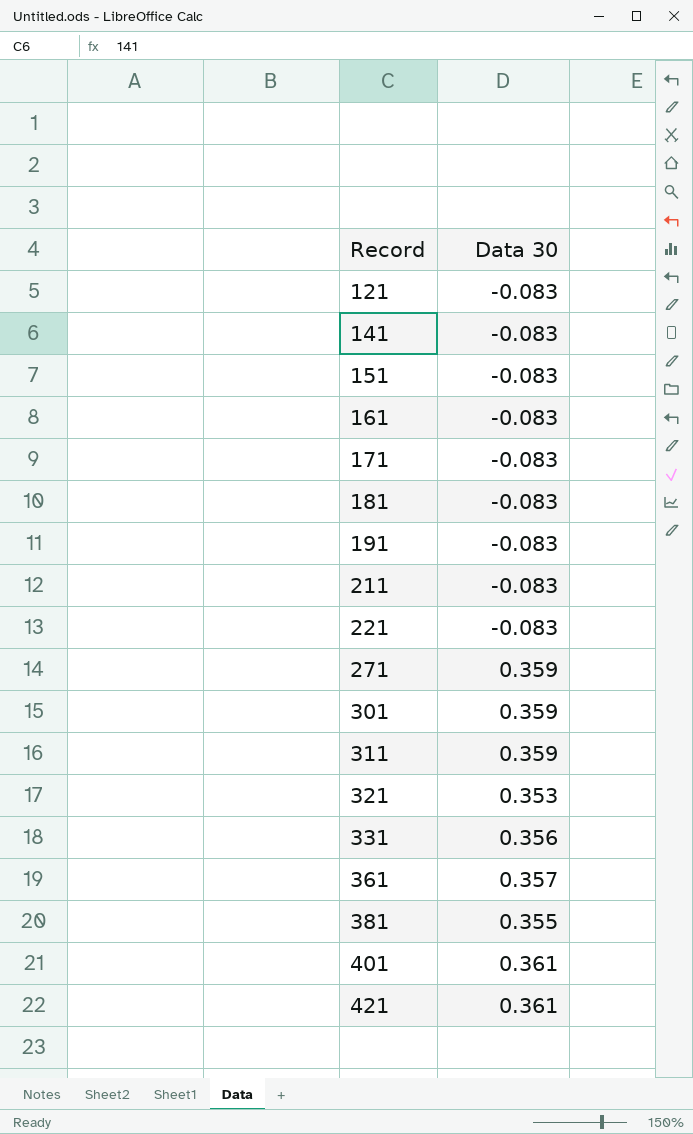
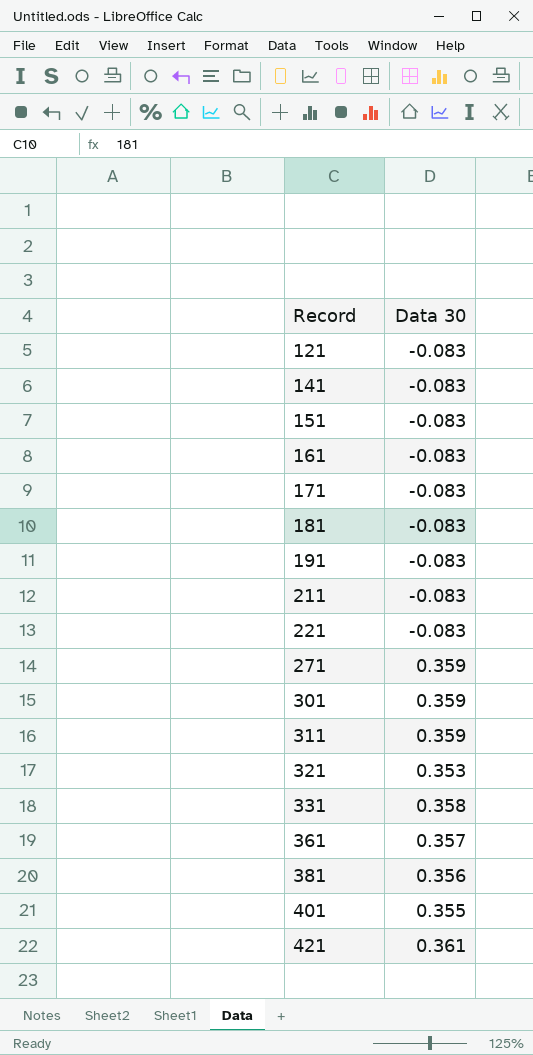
331 | Data 30: 0.356 -> 0.358
381 | Data 30: 0.355 -> 0.356
401 | Data 30: 0.361 -> 0.355

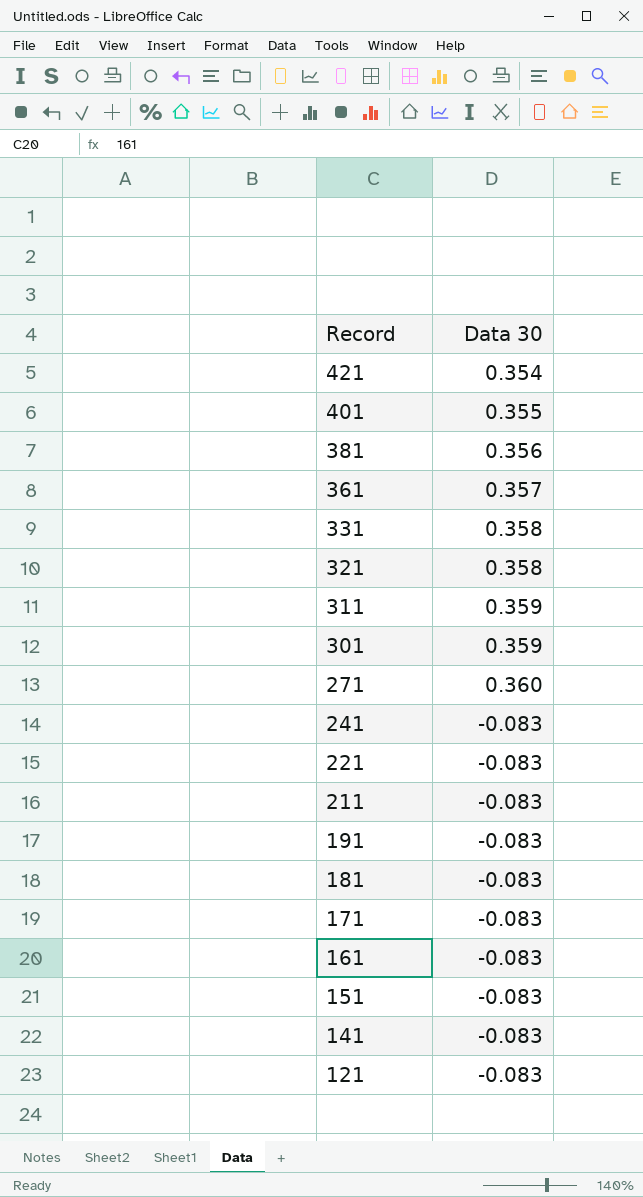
row order: Record ascending -> Record descending
421 | Data 30: 0.361 -> 0.354
321 | Data 30: 0.353 -> 0.358
271 | Data 30: 0.359 -> 0.360
row 241: none -> -0.083

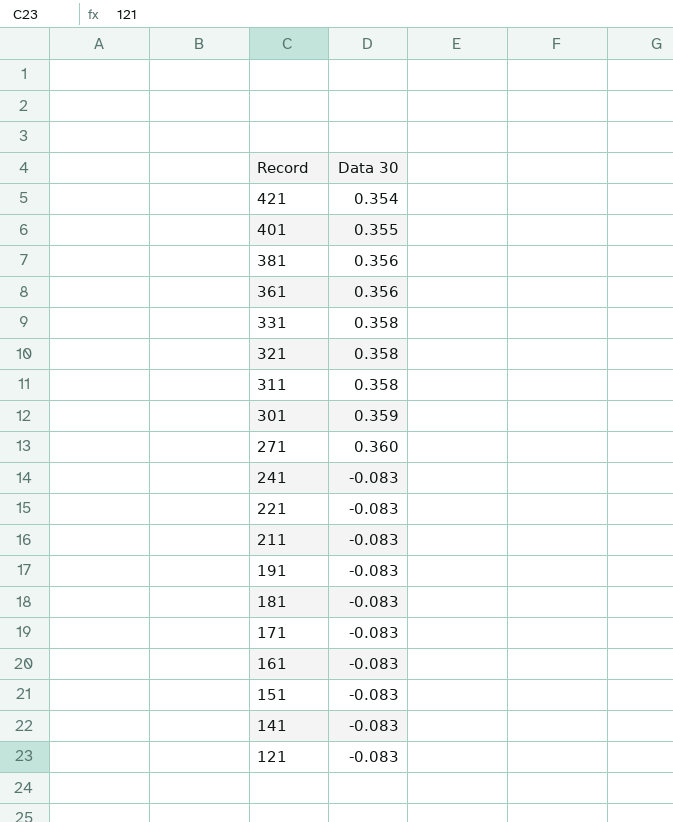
361 | Data 30: 0.357 -> 0.356
311 | Data 30: 0.359 -> 0.358

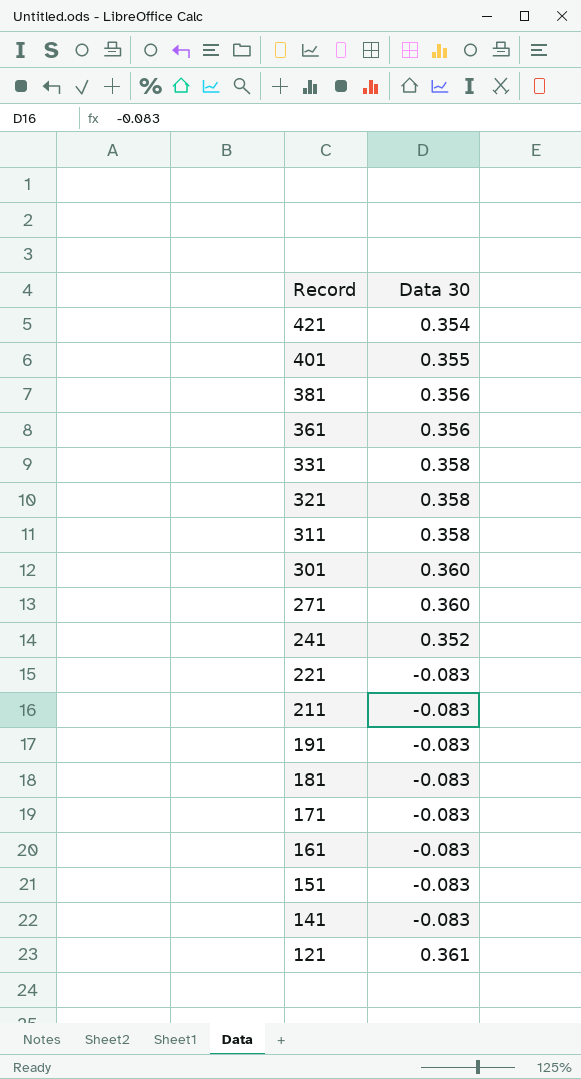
301 | Data 30: 0.359 -> 0.360
241 | Data 30: -0.083 -> 0.352
121 | Data 30: -0.083 -> 0.361

